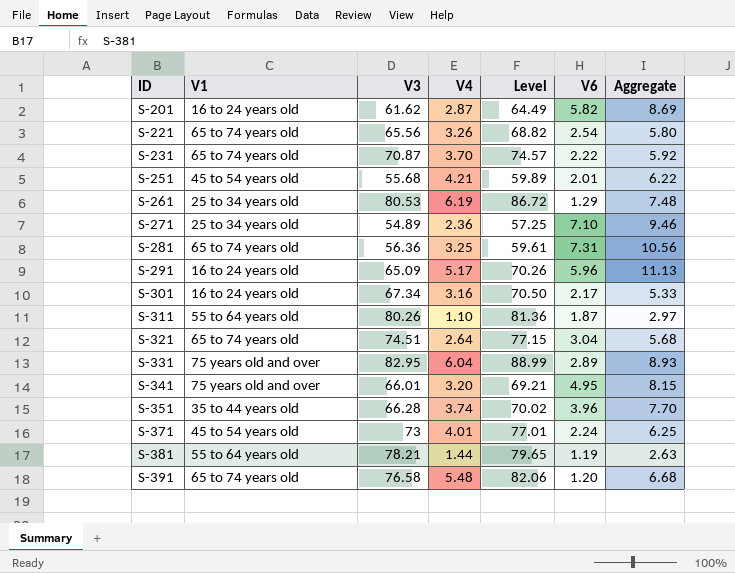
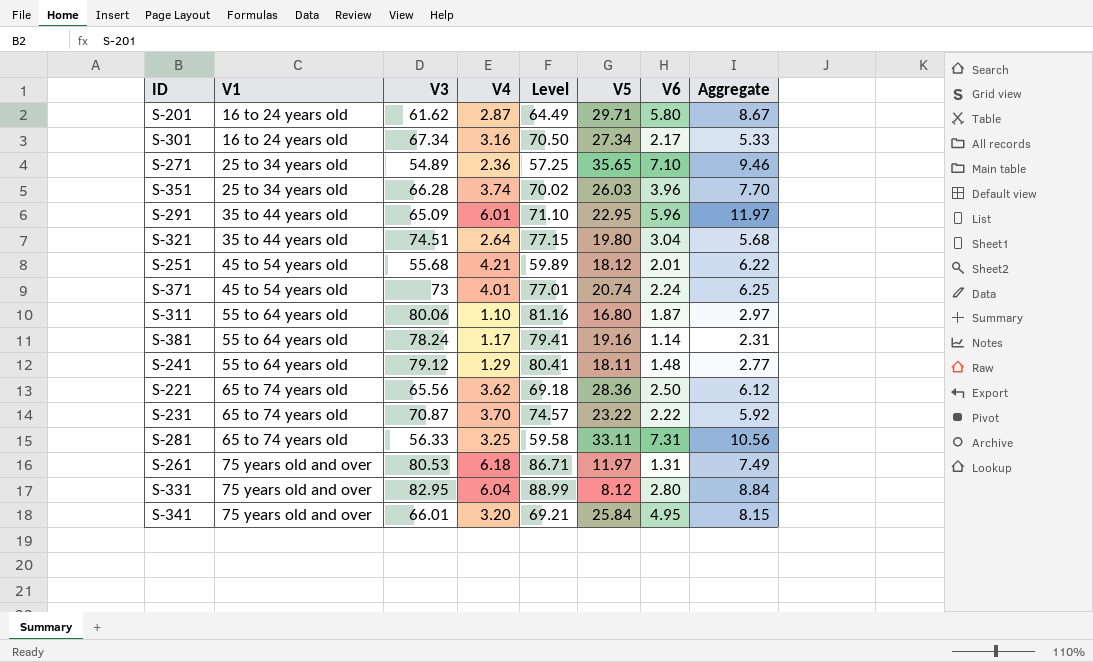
row order: ID ascending -> V1 ascending
column V5 | position: none -> 6
row S-391: 65 to 74 years old | 76.58 | 5.48 | 82.06 | 1.20 | 6.68 -> none
S-201 | V6: 5.82 -> 5.80
S-201 | Aggregate: 8.69 -> 8.67
S-351 | V1: 35 to 44 years old -> 25 to 34 years old
S-291 | V1: 16 to 24 years old -> 35 to 44 years old
S-291 | V4: 5.17 -> 6.01
S-291 | Level: 70.26 -> 71.10
S-291 | Aggregate: 11.13 -> 11.97
S-321 | V1: 65 to 74 years old -> 35 to 44 years old
S-311 | V3: 80.26 -> 80.06
S-311 | Level: 81.36 -> 81.16
S-381 | V3: 78.21 -> 78.24
S-381 | V4: 1.44 -> 1.17
S-381 | Level: 79.65 -> 79.41
S-381 | V6: 1.19 -> 1.14
S-381 | Aggregate: 2.63 -> 2.31
row S-241: none -> 55 to 64 years old | 79.12 | 1.29 | 80.41 | 18.11 | 1.48 | 2.77
S-221 | V4: 3.26 -> 3.62
S-221 | Level: 68.82 -> 69.18
S-221 | V6: 2.54 -> 2.50
S-221 | Aggregate: 5.80 -> 6.12
S-281 | V3: 56.36 -> 56.33
S-281 | Level: 59.61 -> 59.58
S-261 | V1: 25 to 34 years old -> 75 years old and over
S-261 | V4: 6.19 -> 6.18
S-261 | Level: 86.72 -> 86.71
S-261 | V6: 1.29 -> 1.31
S-261 | Aggregate: 7.48 -> 7.49
S-331 | V6: 2.89 -> 2.80
S-331 | Aggregate: 8.93 -> 8.84

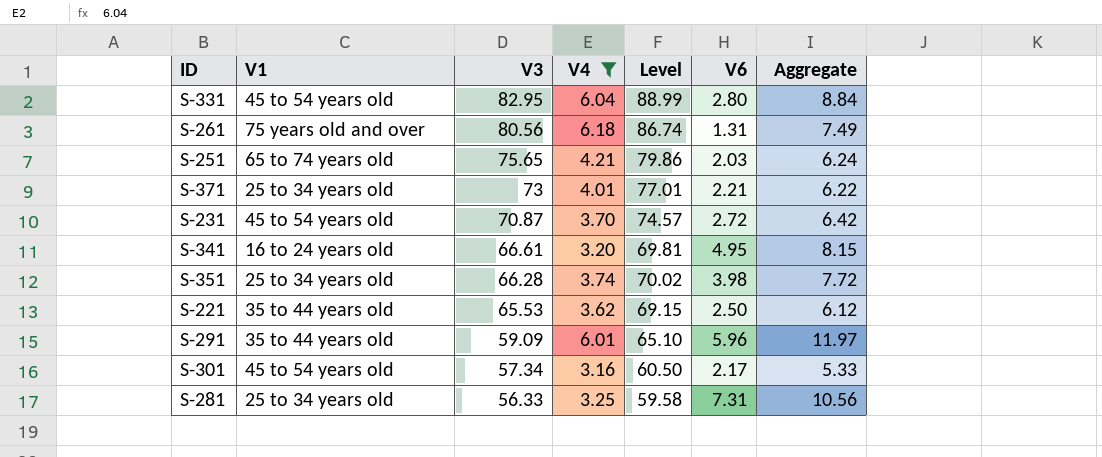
filter: none -> V4 >= 3.16
row order: V1 ascending -> V3 descending
column V5 | position: 6 -> none
S-331 | V1: 75 years old and over -> 45 to 54 years old
S-261 | V3: 80.53 -> 80.56
S-261 | Level: 86.71 -> 86.74
S-251 | V1: 45 to 54 years old -> 65 to 74 years old
S-251 | V3: 55.68 -> 75.65
S-251 | Level: 59.89 -> 79.86
S-251 | V6: 2.01 -> 2.03
S-251 | Aggregate: 6.22 -> 6.24
S-371 | V1: 45 to 54 years old -> 25 to 34 years old
S-371 | V6: 2.24 -> 2.21
S-371 | Aggregate: 6.25 -> 6.22
S-231 | V1: 65 to 74 years old -> 45 to 54 years old
S-231 | V6: 2.22 -> 2.72
S-231 | Aggregate: 5.92 -> 6.42
S-341 | V1: 75 years old and over -> 16 to 24 years old
S-341 | V3: 66.01 -> 66.61
S-341 | Level: 69.21 -> 69.81
S-351 | V6: 3.96 -> 3.98
S-351 | Aggregate: 7.70 -> 7.72
S-221 | V1: 65 to 74 years old -> 35 to 44 years old
S-221 | V3: 65.56 -> 65.53
S-221 | Level: 69.18 -> 69.15
S-291 | V3: 65.09 -> 59.09
S-291 | Level: 71.10 -> 65.10
S-301 | V1: 16 to 24 years old -> 45 to 54 years old
S-301 | V3: 67.34 -> 57.34
S-301 | Level: 70.50 -> 60.50
S-281 | V1: 65 to 74 years old -> 25 to 34 years old

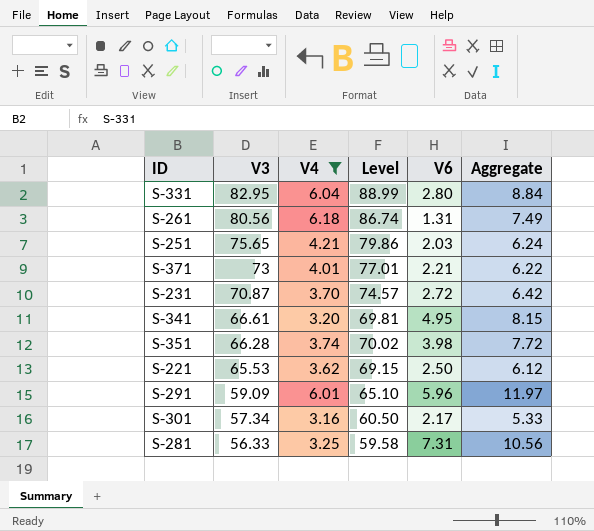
column V1 | position: 2 -> none

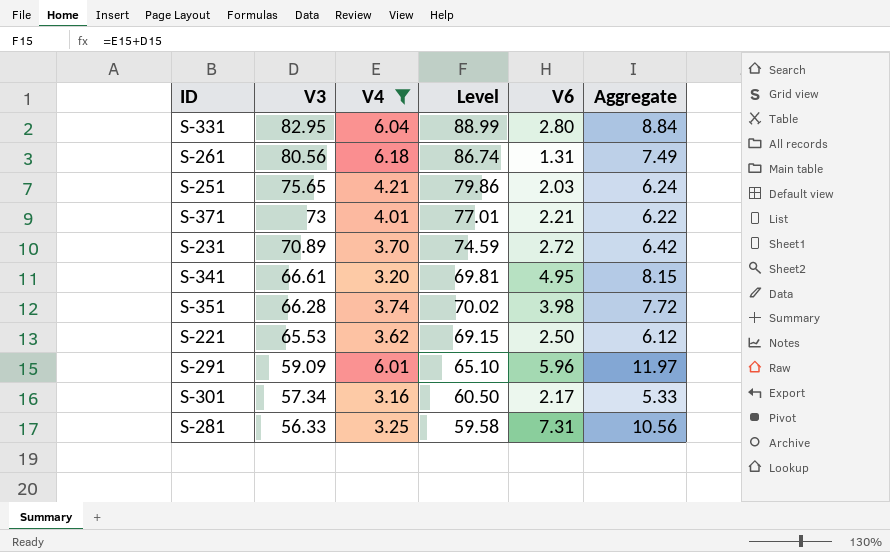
S-231 | V3: 70.87 -> 70.89
S-231 | Level: 74.57 -> 74.59

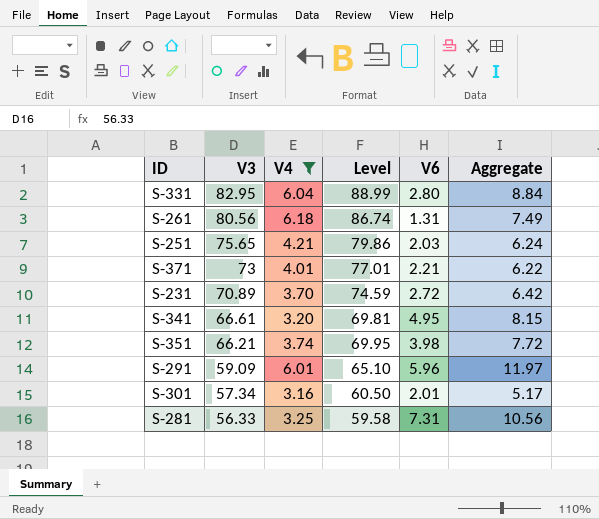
row S-221: 65.53 | 3.62 | 69.15 | 2.50 | 6.12 -> none
S-351 | V3: 66.28 -> 66.21
S-351 | Level: 70.02 -> 69.95
S-301 | V6: 2.17 -> 2.01
S-301 | Aggregate: 5.33 -> 5.17

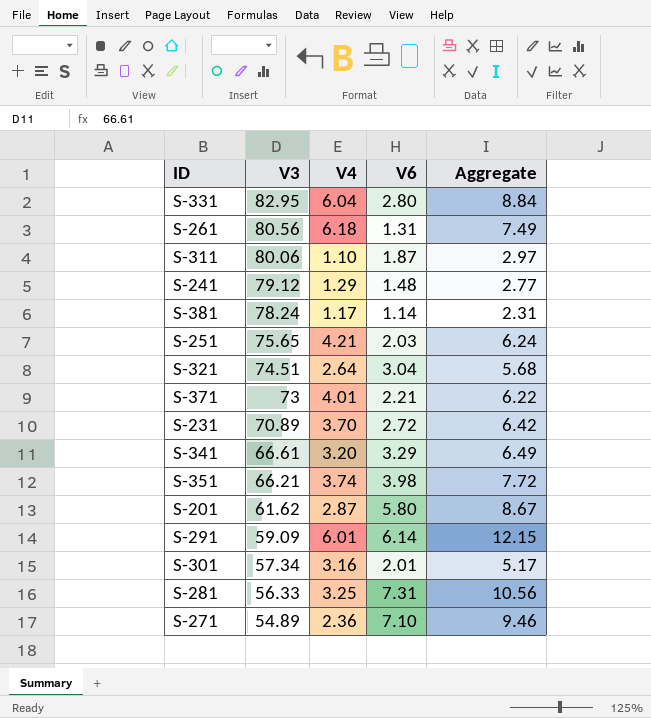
filter: V4 >= 3.16 -> none
column Level | formula: [V3] + [V4] -> none
S-341 | V6: 4.95 -> 3.29
S-341 | Aggregate: 8.15 -> 6.49
S-291 | V6: 5.96 -> 6.14
S-291 | Aggregate: 11.97 -> 12.15

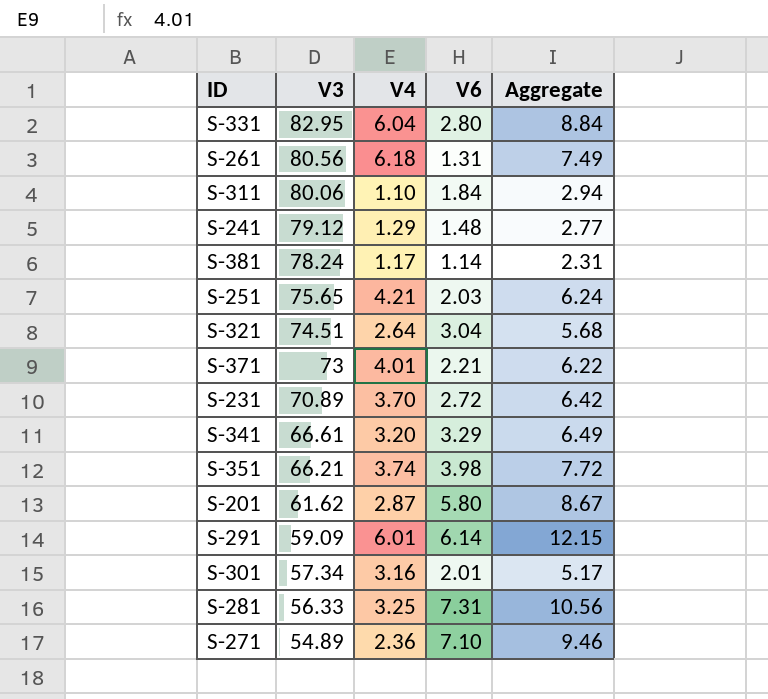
S-311 | V6: 1.87 -> 1.84
S-311 | Aggregate: 2.97 -> 2.94

